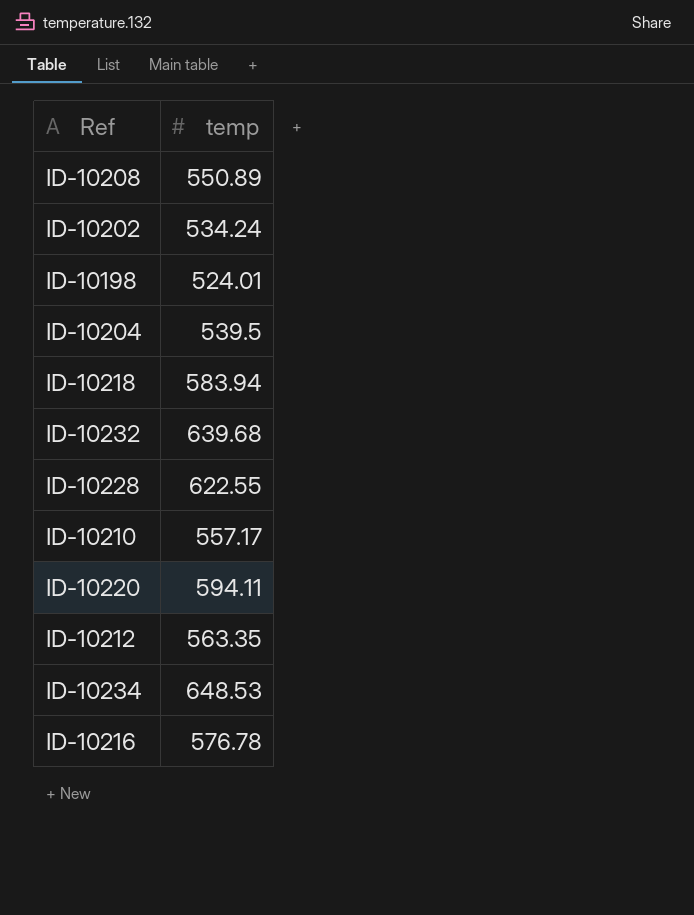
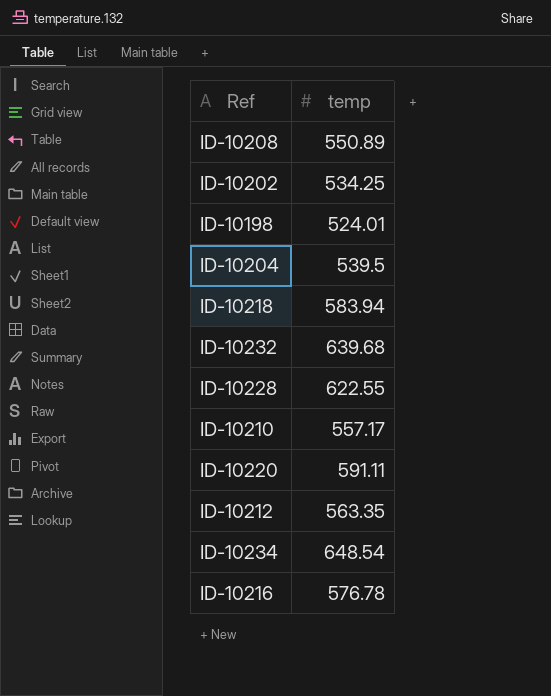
ID-10202 | temp: 534.24 -> 534.25
ID-10220 | temp: 594.11 -> 591.11
ID-10234 | temp: 648.53 -> 648.54

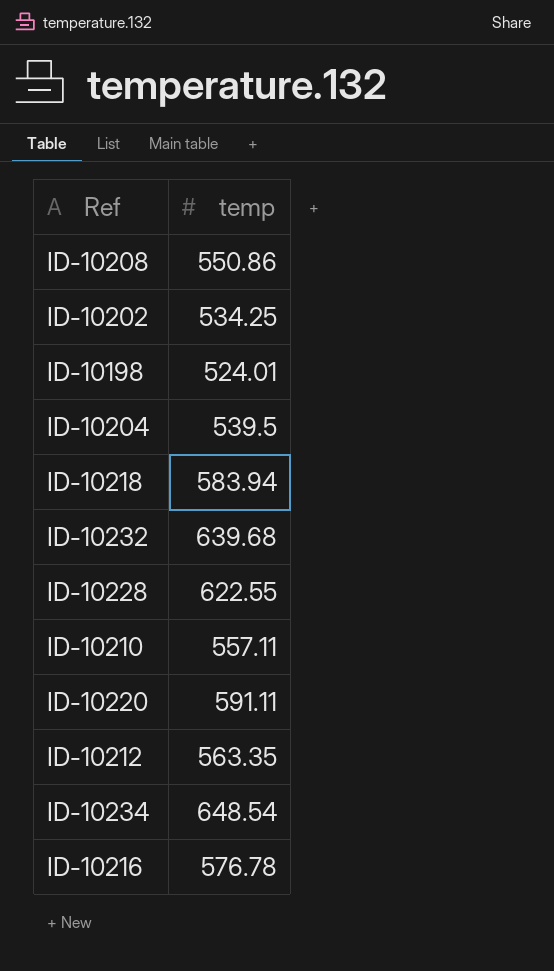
ID-10208 | temp: 550.89 -> 550.86
ID-10210 | temp: 557.17 -> 557.11

